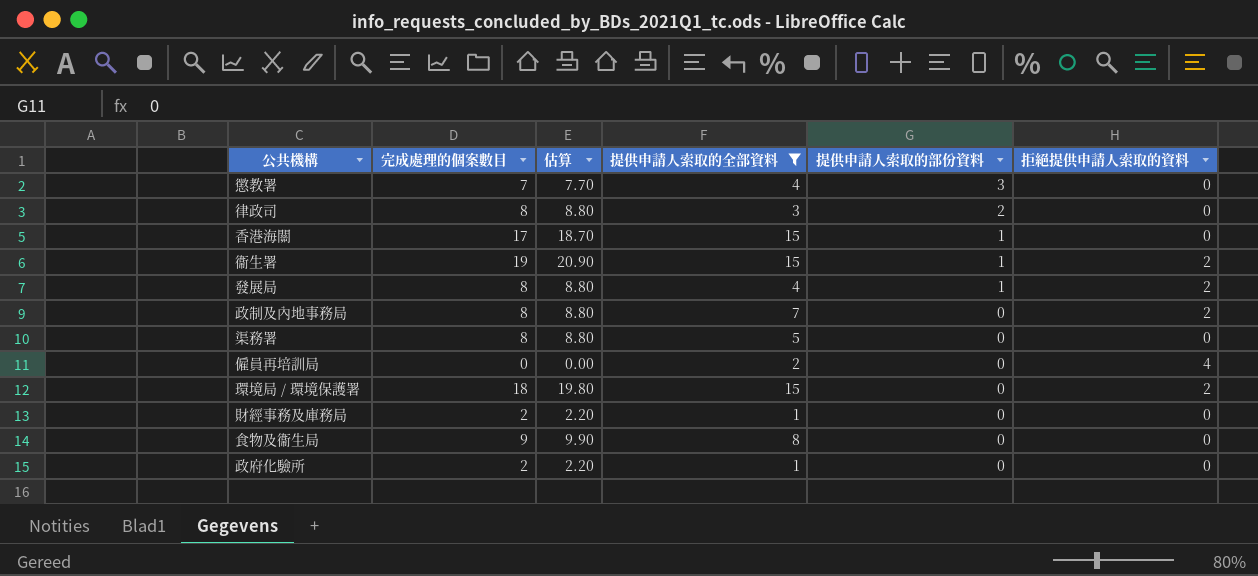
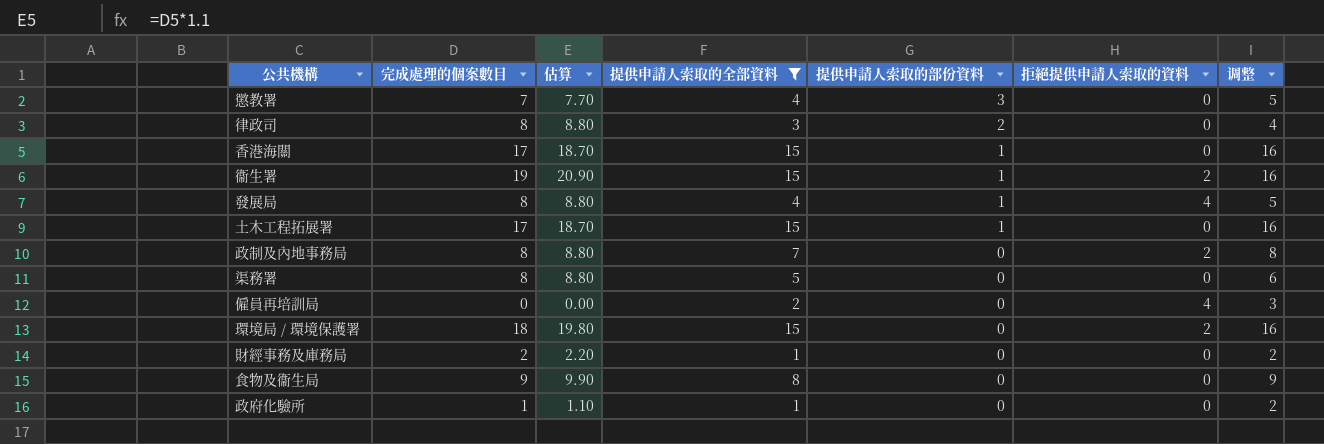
column 调整 | formula: none -> [提供申請人索取的全部資料] + 1
發展局 | 拒絕提供申請人索取的資料: 2 -> 4
row 土木工程拓展署: none -> 17 | 18.70 | 15 | 1 | 0 | 16
政府化驗所 | 完成處理的個案數目: 2 -> 1
政府化驗所 | 估算: 2.20 -> 1.10

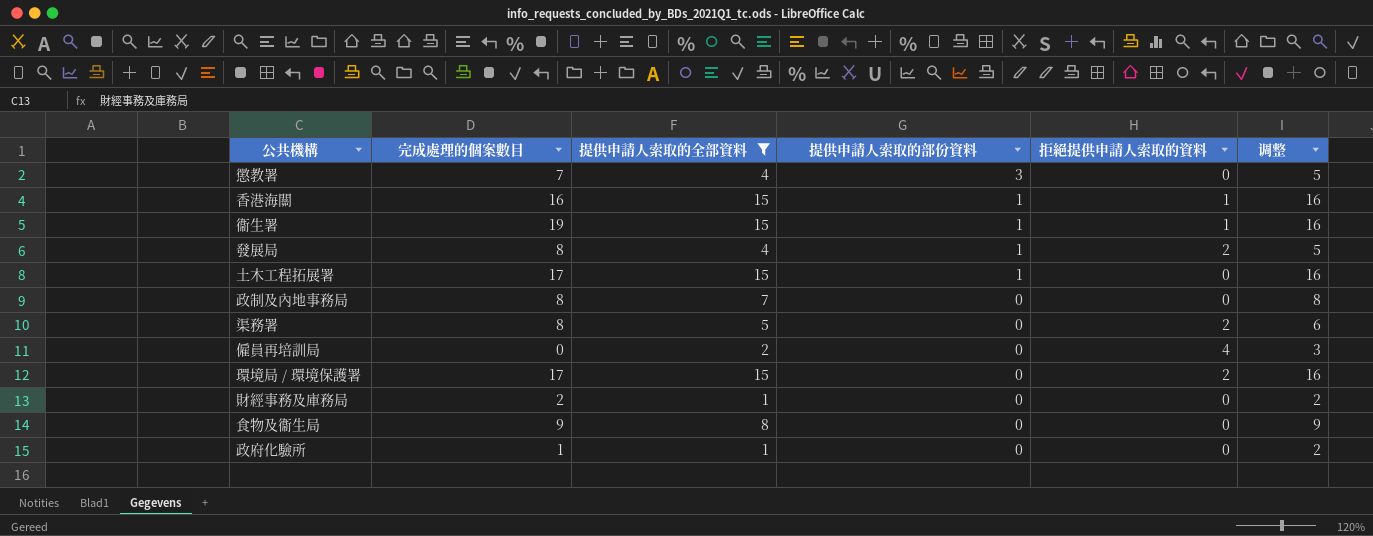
column 估算 | formula: [完成處理的個案數目] * 1.1 -> none
row 律政司: 8 | 8.80 | 3 | 2 | 0 | 4 -> none
香港海關 | 完成處理的個案數目: 17 -> 16
香港海關 | 拒絕提供申請人索取的資料: 0 -> 1
衞生署 | 拒絕提供申請人索取的資料: 2 -> 1
發展局 | 拒絕提供申請人索取的資料: 4 -> 2
政制及內地事務局 | 拒絕提供申請人索取的資料: 2 -> 0
渠務署 | 拒絕提供申請人索取的資料: 0 -> 2
環境局 / 環境保護署 | 完成處理的個案數目: 18 -> 17

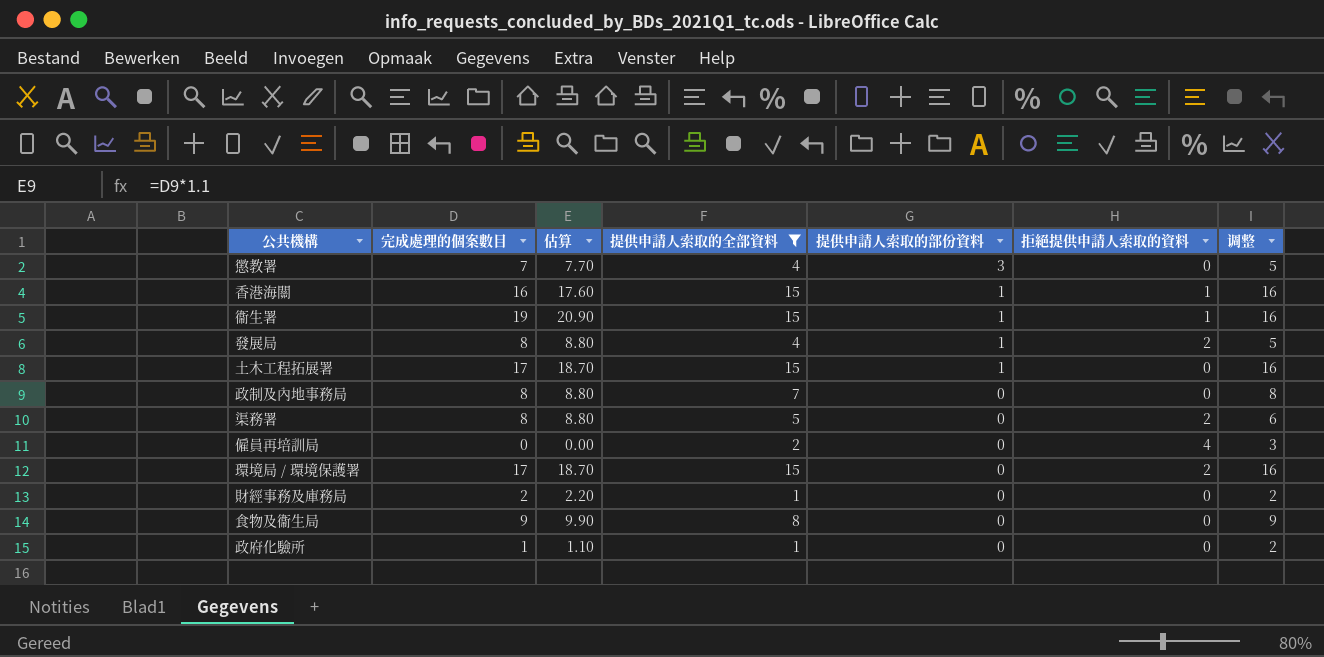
column 估算 | formula: none -> [完成處理的個案數目] * 1.1

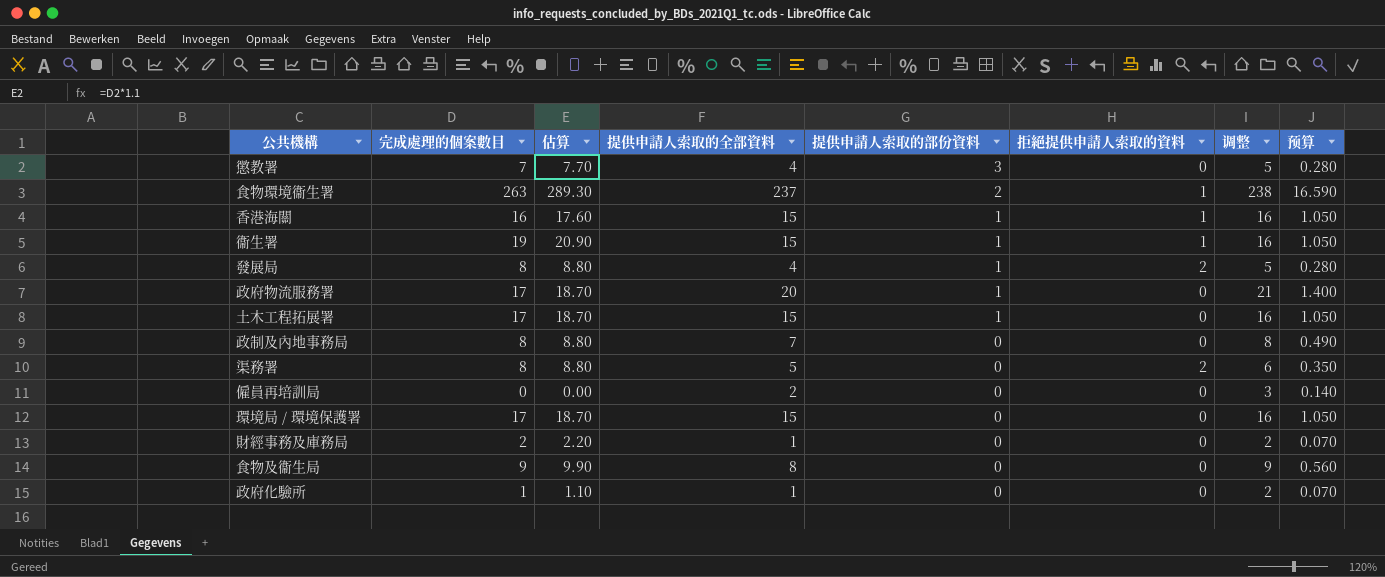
filter: 提供申請人索取的全部資料 <= 15 -> none
column 预算 | formula: none -> [提供申請人索取的全部資料] * 0.07
僱員再培訓局 | 拒絕提供申請人索取的資料: 4 -> 0
環境局 / 環境保護署 | 拒絕提供申請人索取的資料: 2 -> 0

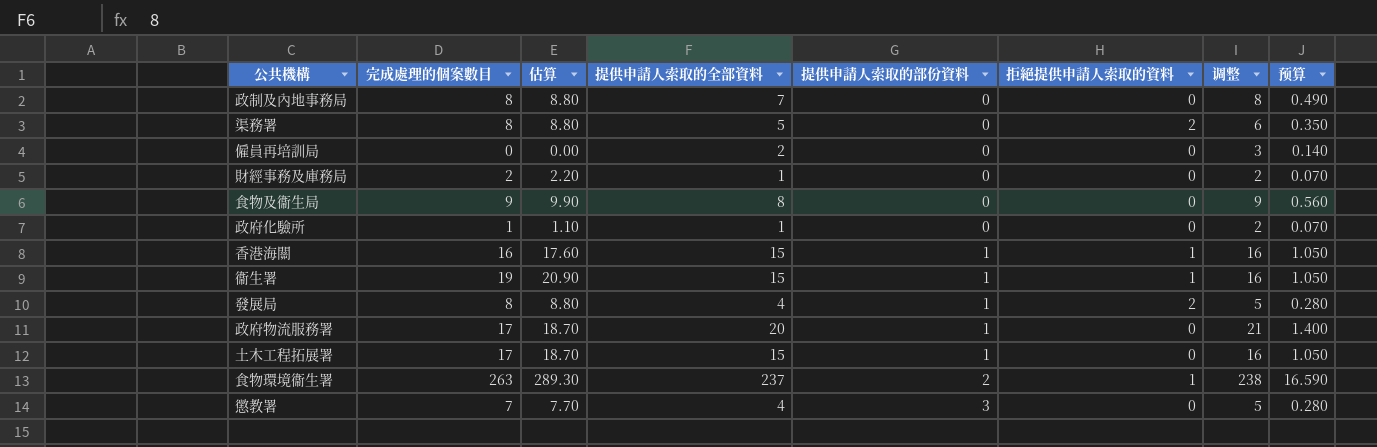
row order: 提供申請人索取的部份資料 descending -> 提供申請人索取的部份資料 ascending
row 環境局 / 環境保護署: 17 | 18.70 | 15 | 0 | 0 | 16 | 1.050 -> none

